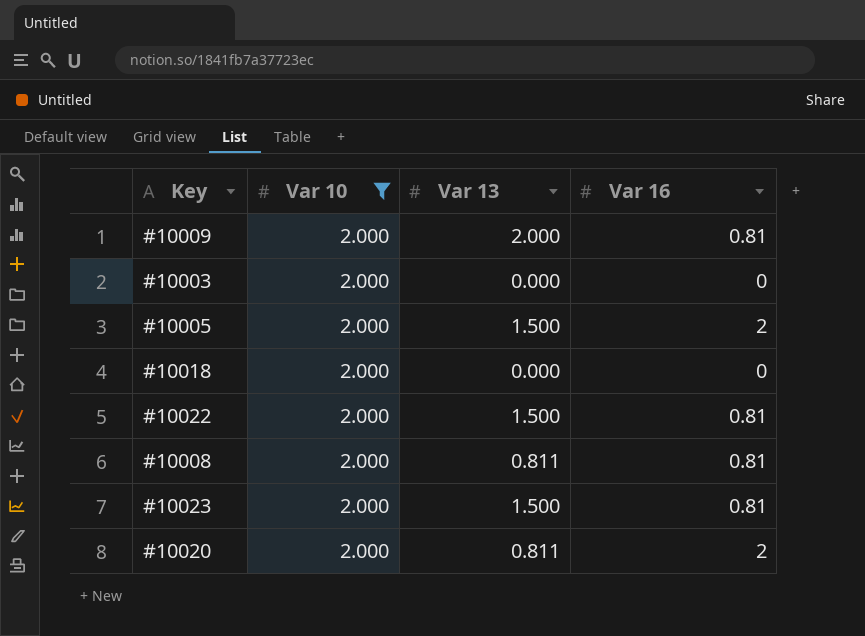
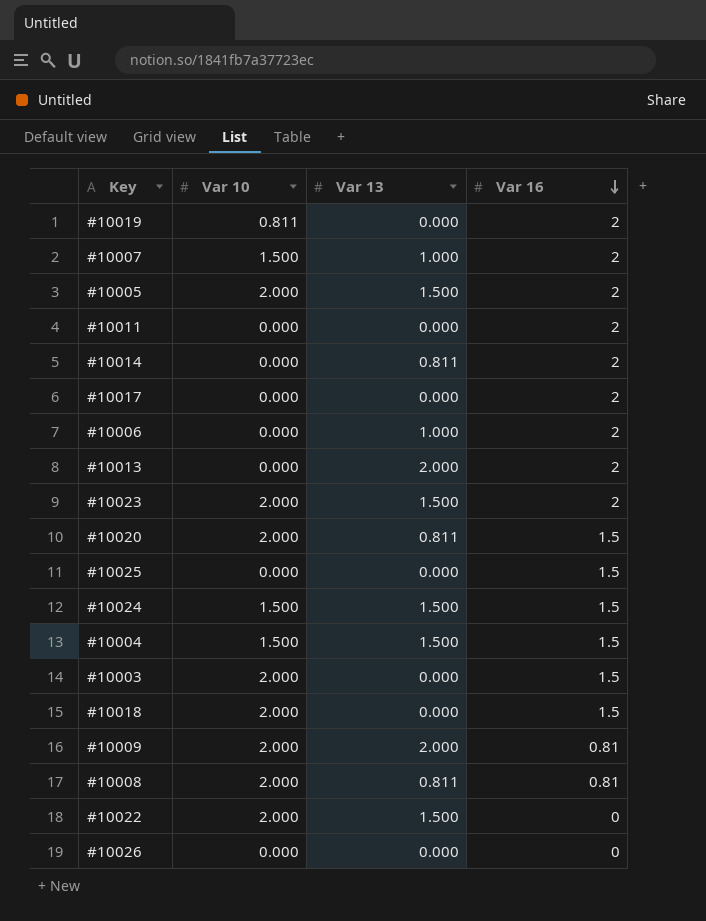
filter: Var 10 = 2.000 -> none
row order: none -> Var 16 descending
#10023 | Var 16: 0.81 -> 2
#10020 | Var 16: 2 -> 1.5
#10003 | Var 16: 0 -> 1.5
#10018 | Var 16: 0 -> 1.5
#10022 | Var 16: 0.81 -> 0

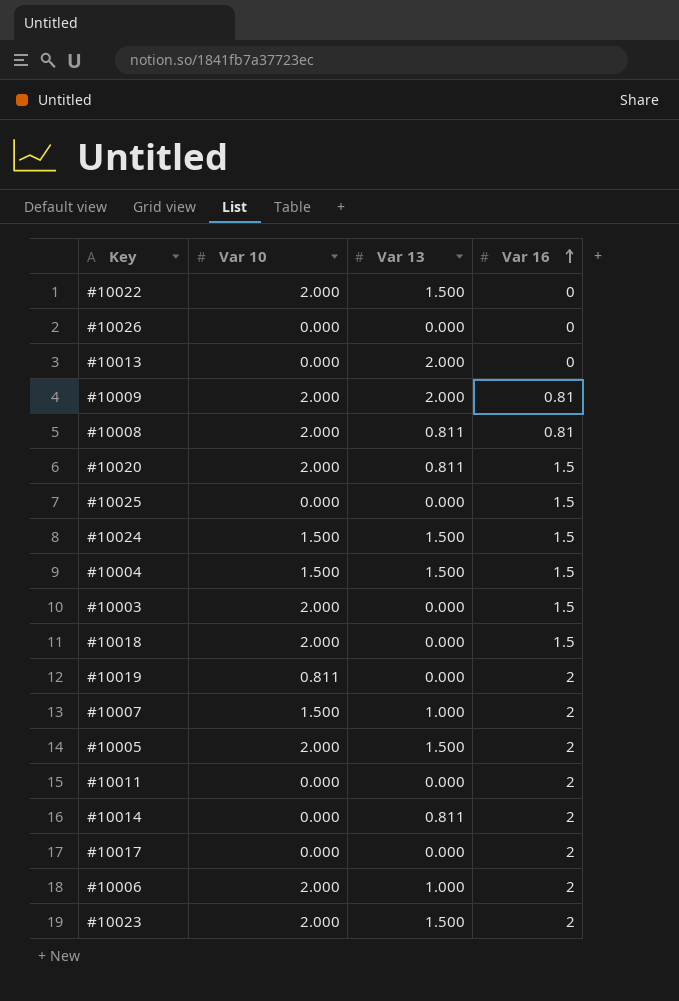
row order: Var 16 descending -> Var 16 ascending
#10013 | Var 16: 2 -> 0
#10006 | Var 10: 0.000 -> 2.000

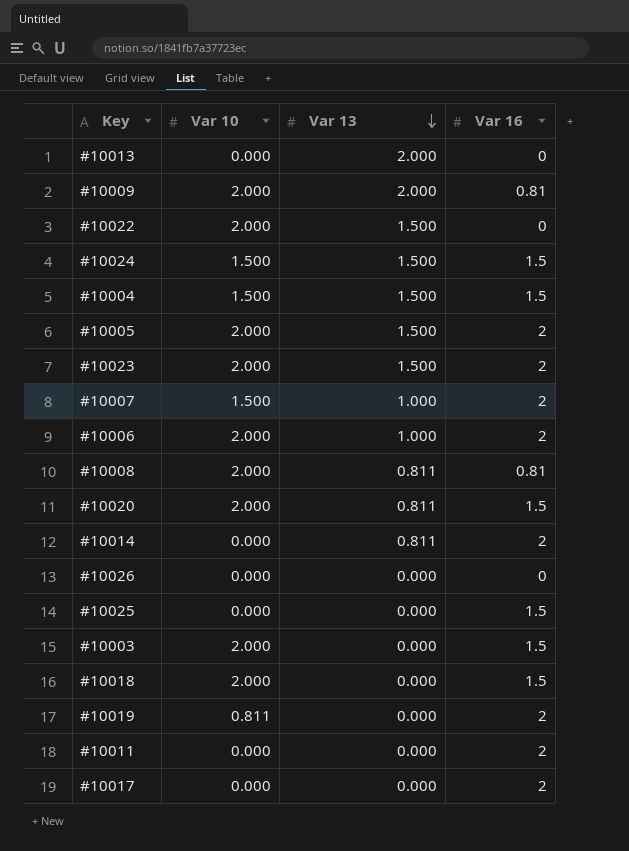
row order: Var 16 ascending -> Var 13 descending

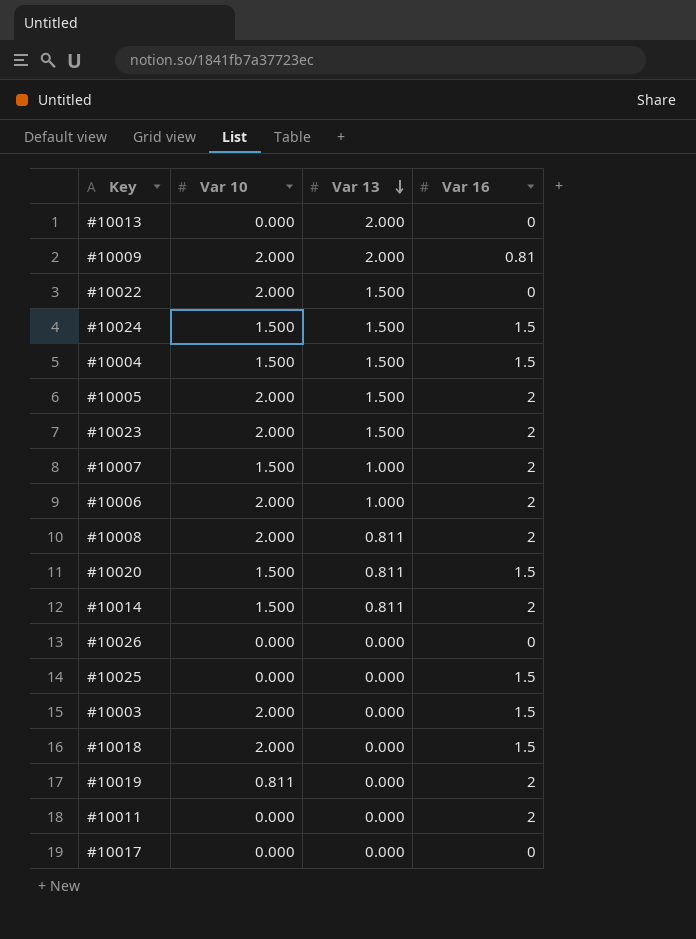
#10008 | Var 16: 0.81 -> 2
#10020 | Var 10: 2.000 -> 1.500
#10014 | Var 10: 0.000 -> 1.500
#10017 | Var 16: 2 -> 0

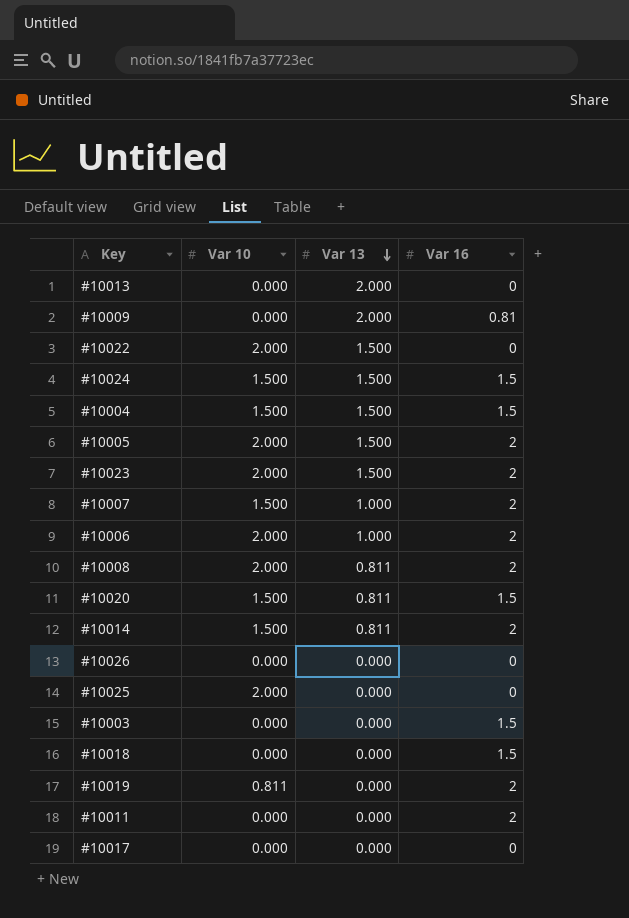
#10009 | Var 10: 2.000 -> 0.000
#10025 | Var 10: 0.000 -> 2.000
#10025 | Var 16: 1.5 -> 0
#10003 | Var 10: 2.000 -> 0.000
#10018 | Var 10: 2.000 -> 0.000

